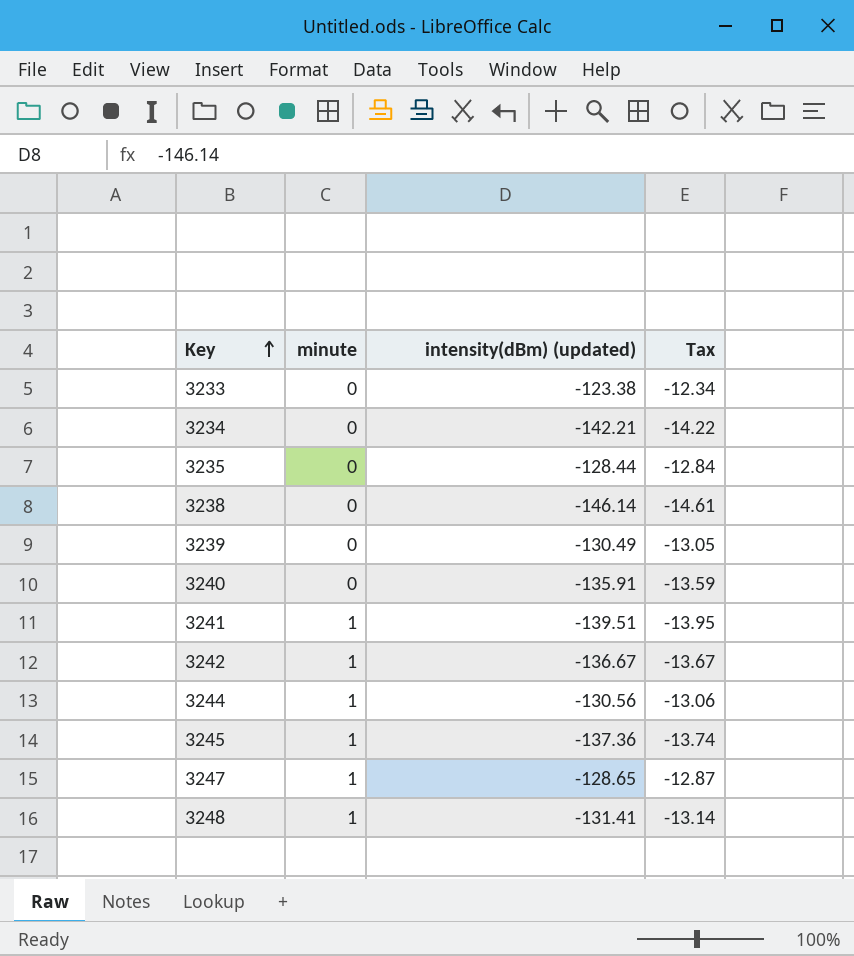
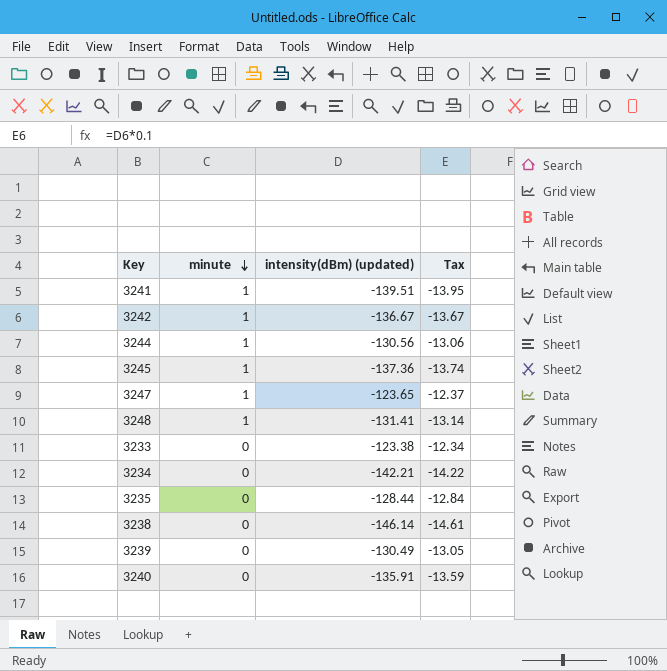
row order: Key ascending -> minute descending
3247 | intensity(dBm) (updated): -128.65 -> -123.65
3247 | Tax: -12.87 -> -12.37

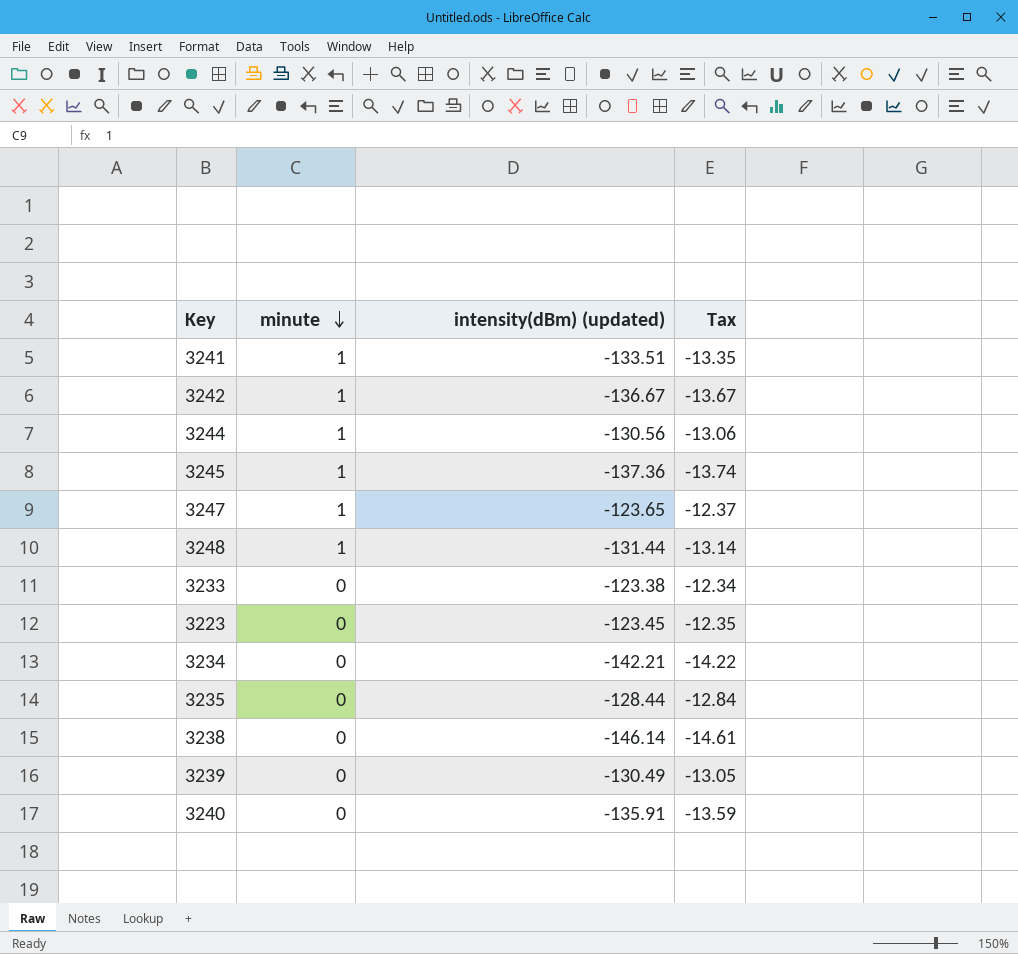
3241 | intensity(dBm) (updated): -139.51 -> -133.51
3241 | Tax: -13.95 -> -13.35
3248 | intensity(dBm) (updated): -131.41 -> -131.44
row 3223: none -> 0 | -123.45 | -12.35

